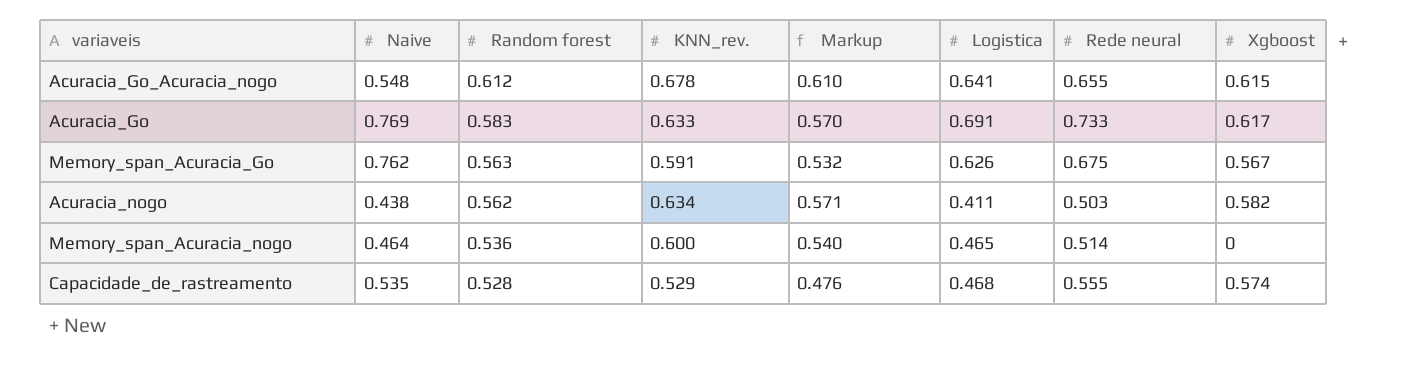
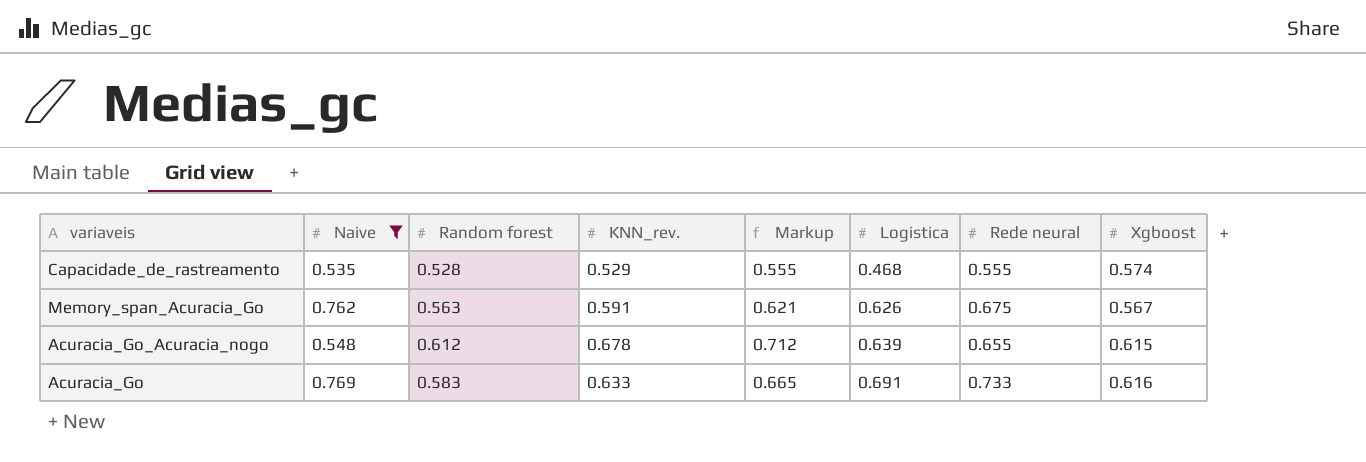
filter: none -> Naive >= 0.535
row order: Random forest descending -> Logistica ascending
column Markup | formula: [KNN_rev.] * 0.9 -> [KNN_rev.] * 1.05
Acuracia_Go_Acuracia_nogo | Logistica: 0.641 -> 0.639
Acuracia_Go | Xgboost: 0.617 -> 0.616

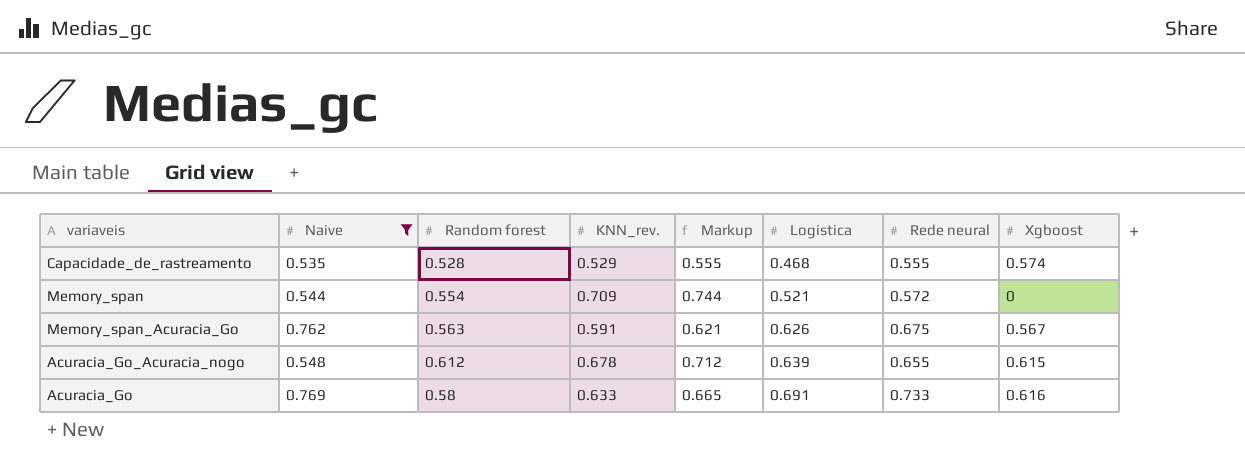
row Memory_span: none -> 0.544 | 0.554 | 0.709 | 0.744 | 0.521 | 0.572 | 0
Acuracia_Go | Random forest: 0.583 -> 0.58

